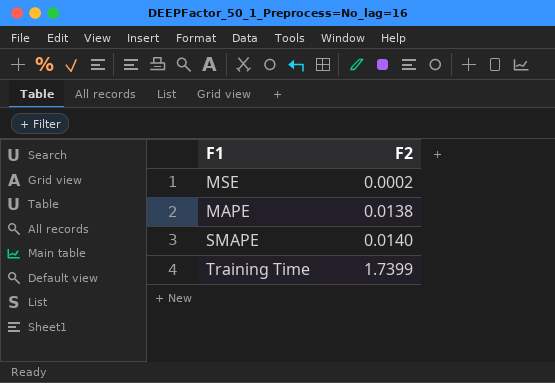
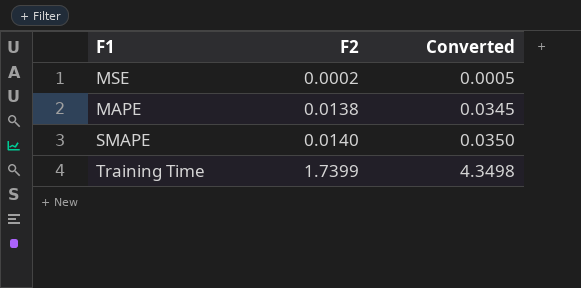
column Converted | formula: none -> [F2] * 2.5

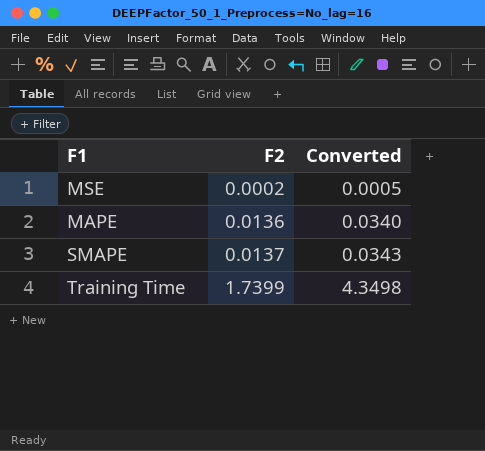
MAPE | F2: 0.0138 -> 0.0136
MAPE | Converted: 0.0345 -> 0.0340
SMAPE | F2: 0.0140 -> 0.0137
SMAPE | Converted: 0.0350 -> 0.0343

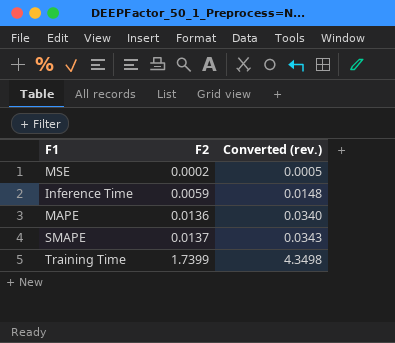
column name: Converted -> Converted (rev.)
row Inference Time: none -> 0.0059 | 0.0148

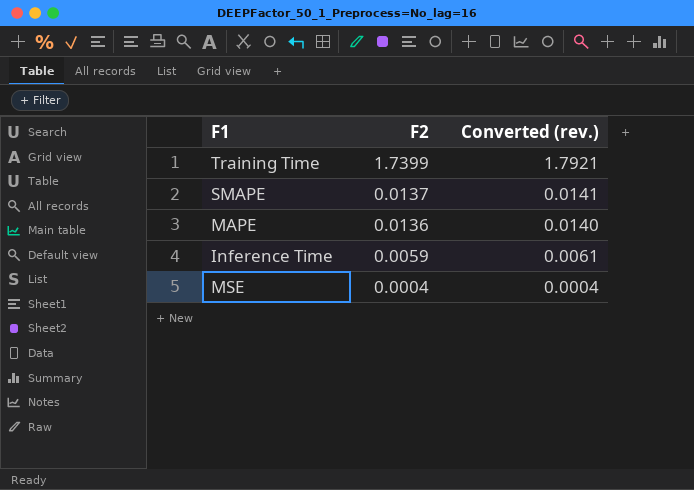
row order: F2 ascending -> F2 descending
column Converted (rev.) | formula: [F2] * 2.5 -> [F2] * 1.03
MSE | F2: 0.0002 -> 0.0004

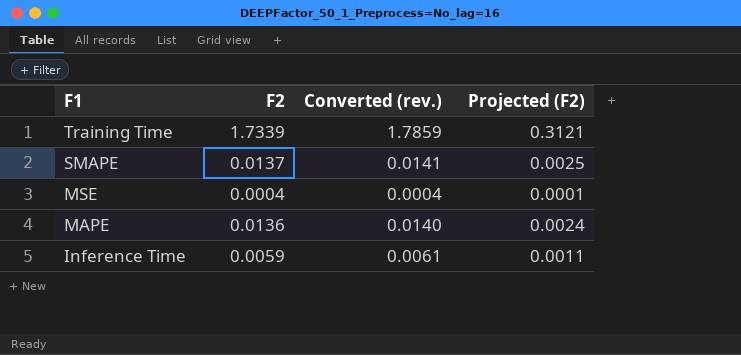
row order: F2 descending -> F1 descending
column Projected (F2) | formula: none -> [F2] * 0.18
Training Time | F2: 1.7399 -> 1.7339
Training Time | Converted (rev.): 1.7921 -> 1.7859

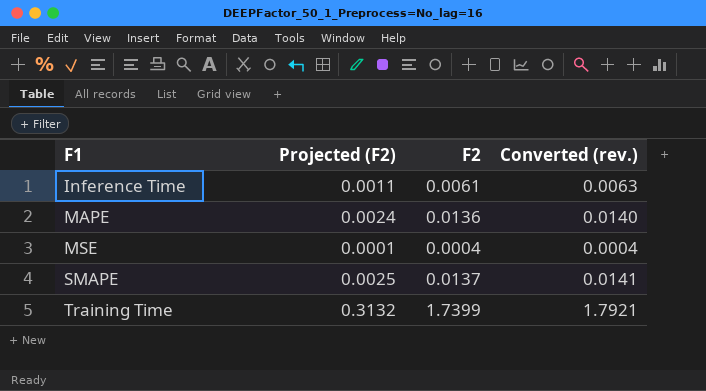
row order: F1 descending -> F1 ascending
column Projected (F2) | position: 4 -> 2
Inference Time | F2: 0.0059 -> 0.0061
Inference Time | Converted (rev.): 0.0061 -> 0.0063
Training Time | Projected (F2): 0.3121 -> 0.3132
Training Time | F2: 1.7339 -> 1.7399
Training Time | Converted (rev.): 1.7859 -> 1.7921

